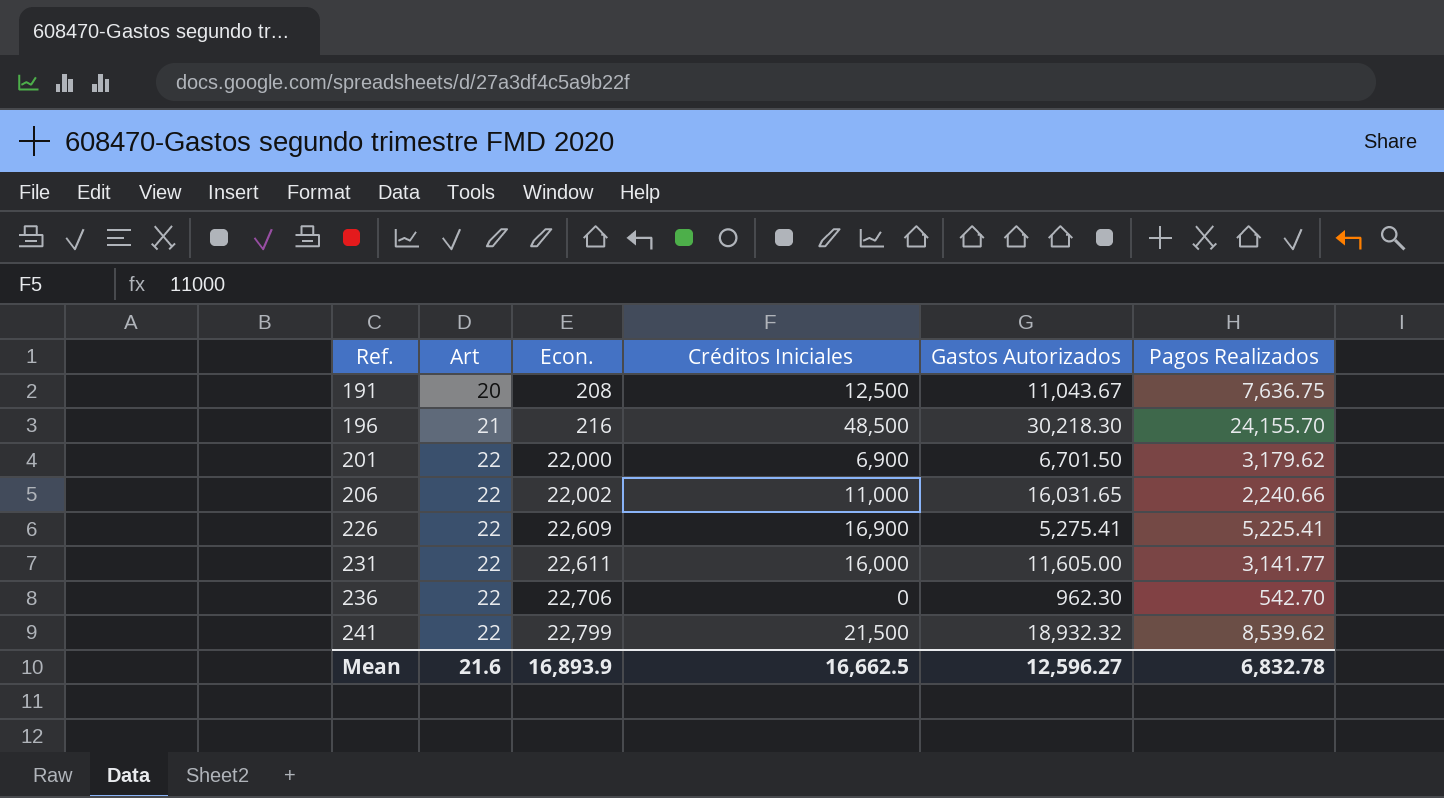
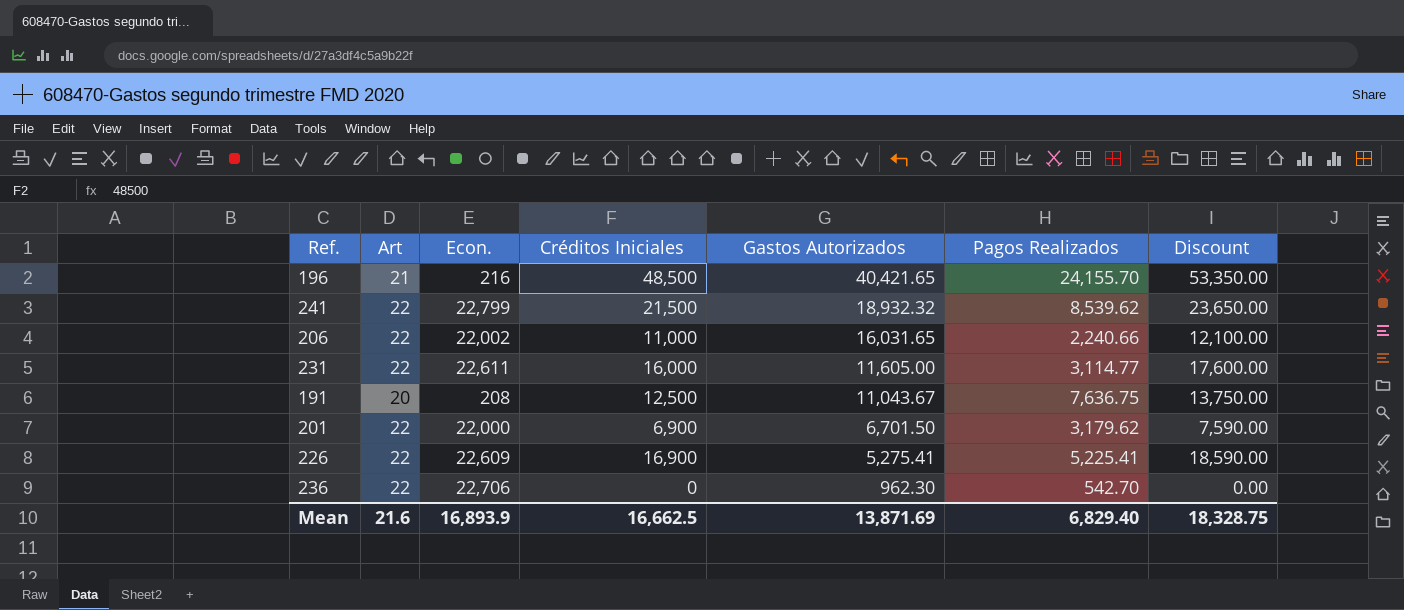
row order: Ref. ascending -> Gastos Autorizados descending
column Discount | formula: none -> [Créditos Iniciales] * 1.1
196 | Gastos Autorizados: 30,218.30 -> 40,421.65
231 | Pagos Realizados: 3,141.77 -> 3,114.77
Mean | Gastos Autorizados: 12,596.27 -> 13,871.69
Mean | Pagos Realizados: 6,832.78 -> 6,829.40

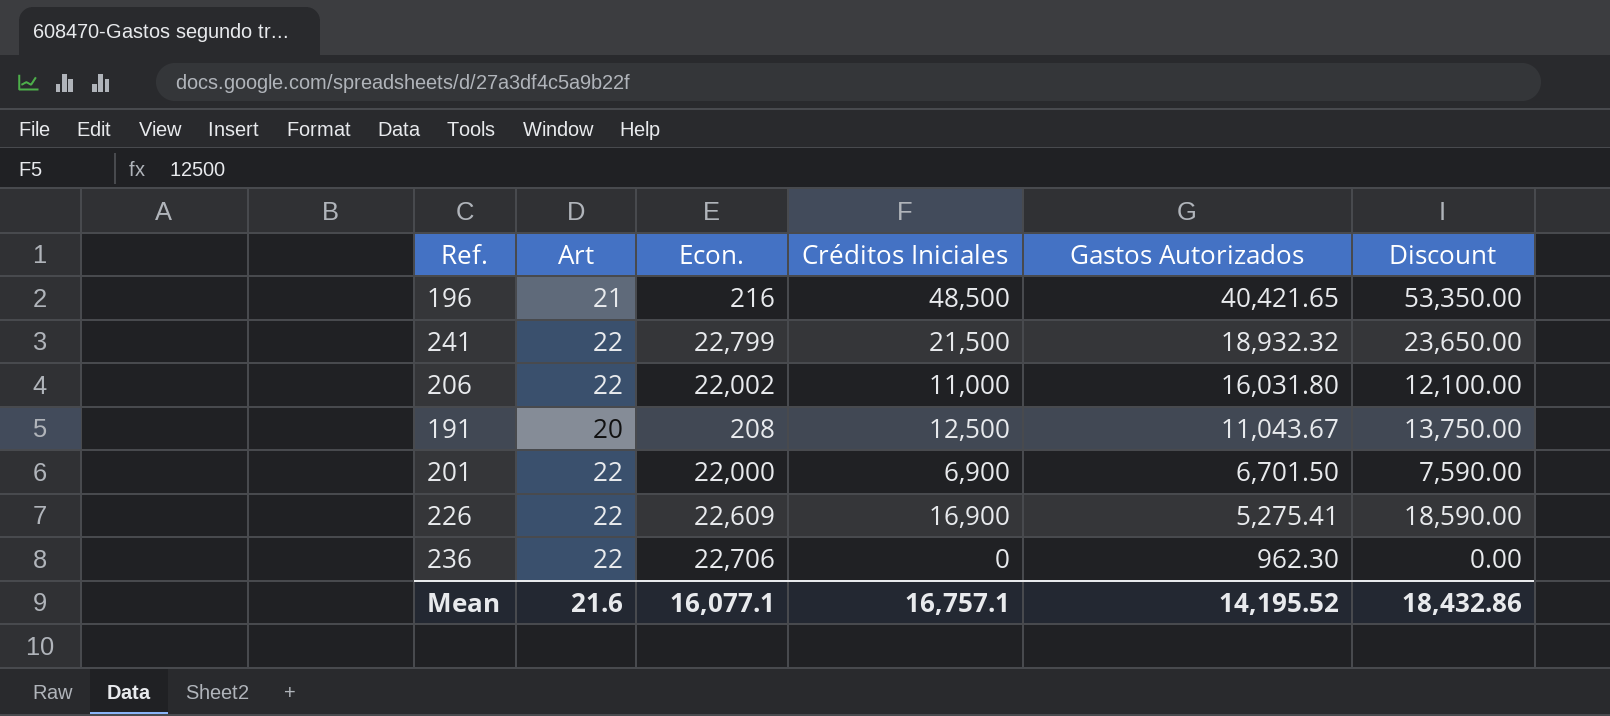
column Pagos Realizados | position: 6 -> none
row 231: 22 | 22,611 | 16,000 | 11,605.00 | 3,114.77 | 17,600.00 -> none
206 | Gastos Autorizados: 16,031.65 -> 16,031.80
Mean | Econ.: 16,893.9 -> 16,077.1
Mean | Créditos Iniciales: 16,662.5 -> 16,757.1
Mean | Gastos Autorizados: 13,871.69 -> 14,195.52
Mean | Discount: 18,328.75 -> 18,432.86

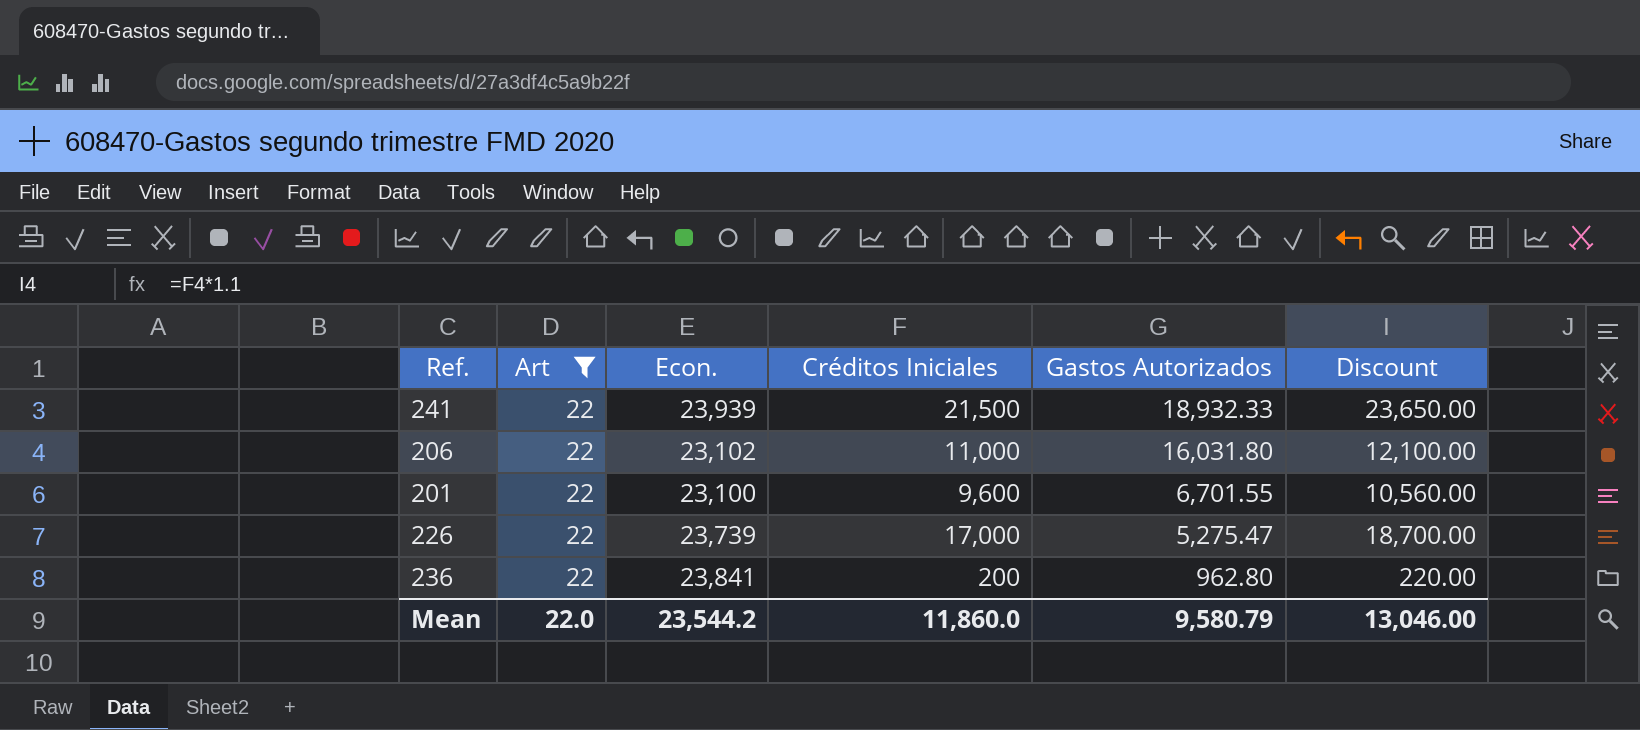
filter: none -> Art = 22
241 | Econ.: 22,799 -> 23,939
241 | Gastos Autorizados: 18,932.32 -> 18,932.33
206 | Econ.: 22,002 -> 23,102
201 | Econ.: 22,000 -> 23,100
201 | Créditos Iniciales: 6,900 -> 9,600
201 | Gastos Autorizados: 6,701.50 -> 6,701.55
201 | Discount: 7,590.00 -> 10,560.00
226 | Econ.: 22,609 -> 23,739
226 | Créditos Iniciales: 16,900 -> 17,000
226 | Gastos Autorizados: 5,275.41 -> 5,275.47
226 | Discount: 18,590.00 -> 18,700.00
236 | Econ.: 22,706 -> 23,841
236 | Créditos Iniciales: 0 -> 200
236 | Gastos Autorizados: 962.30 -> 962.80
236 | Discount: 0.00 -> 220.00
Mean | Art: 21.6 -> 22.0
Mean | Econ.: 16,077.1 -> 23,544.2
Mean | Créditos Iniciales: 16,757.1 -> 11,860.0
Mean | Gastos Autorizados: 14,195.52 -> 9,580.79
Mean | Discount: 18,432.86 -> 13,046.00

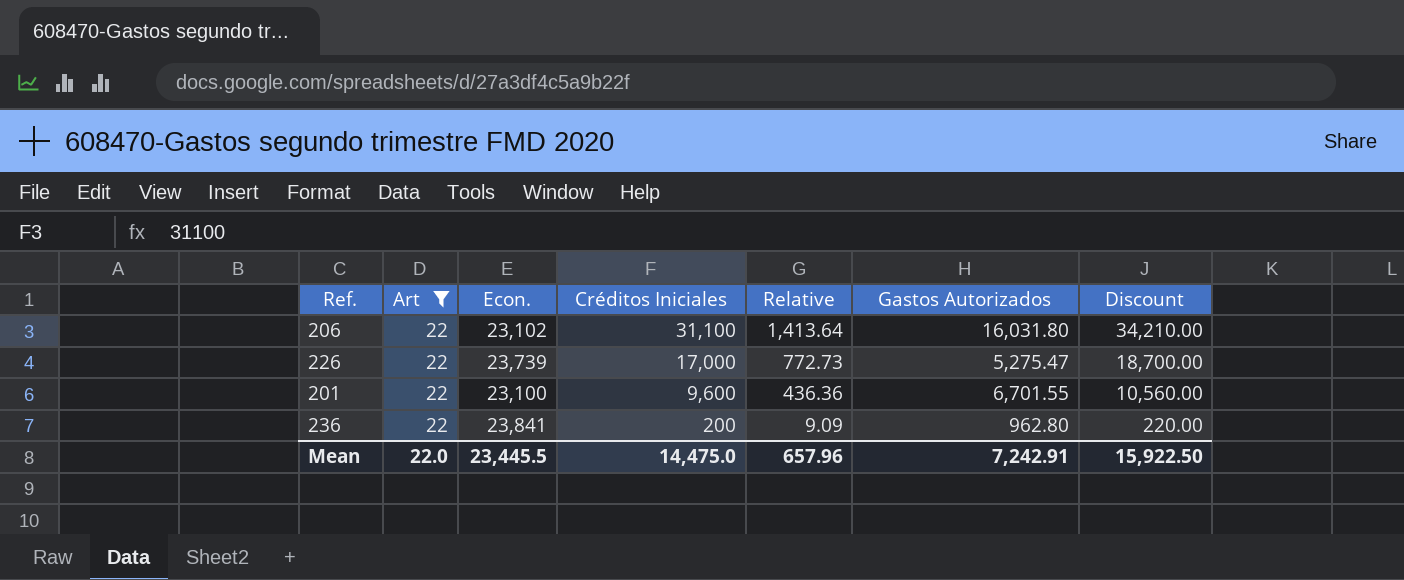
row order: Gastos Autorizados descending -> Créditos Iniciales descending
column Relative | formula: none -> [Créditos Iniciales] / [Art]
row 241: 22 | 23,939 | 21,500 | 18,932.33 | 23,650.00 -> none
206 | Créditos Iniciales: 11,000 -> 31,100
206 | Discount: 12,100.00 -> 34,210.00
Mean | Econ.: 23,544.2 -> 23,445.5
Mean | Créditos Iniciales: 11,860.0 -> 14,475.0
Mean | Gastos Autorizados: 9,580.79 -> 7,242.91
Mean | Discount: 13,046.00 -> 15,922.50

